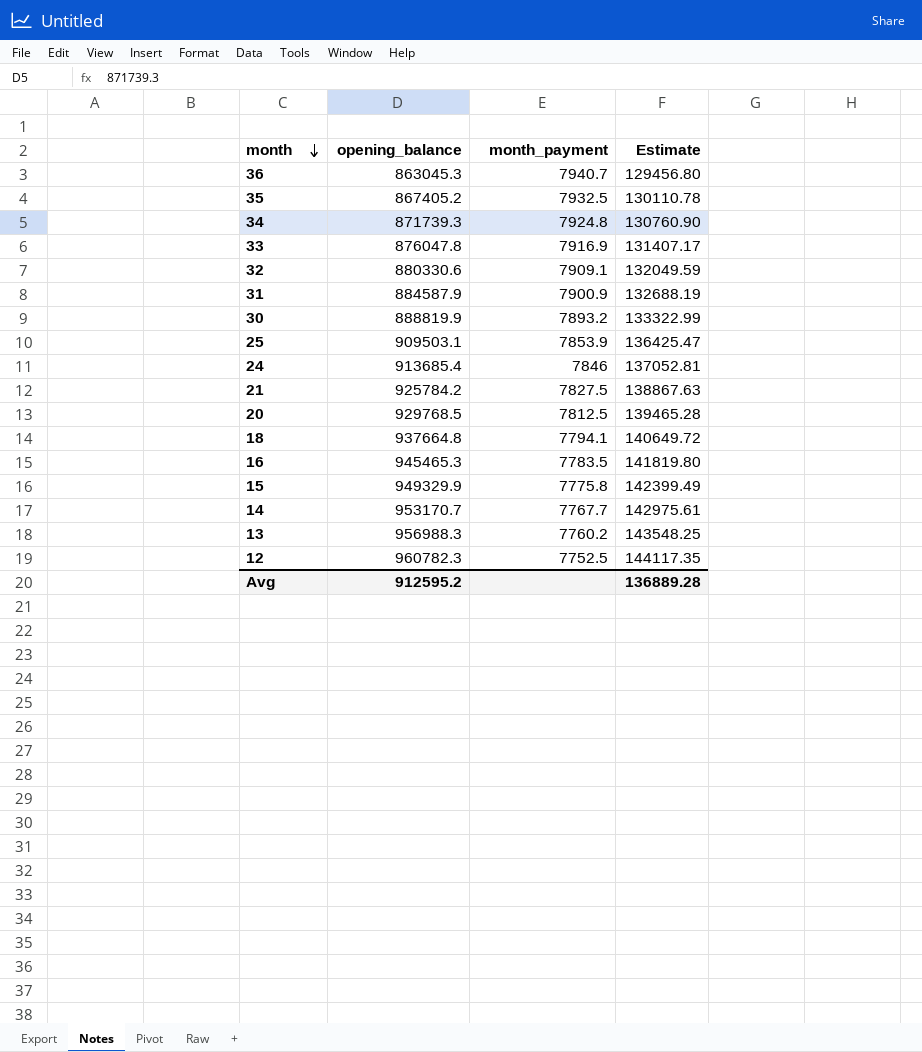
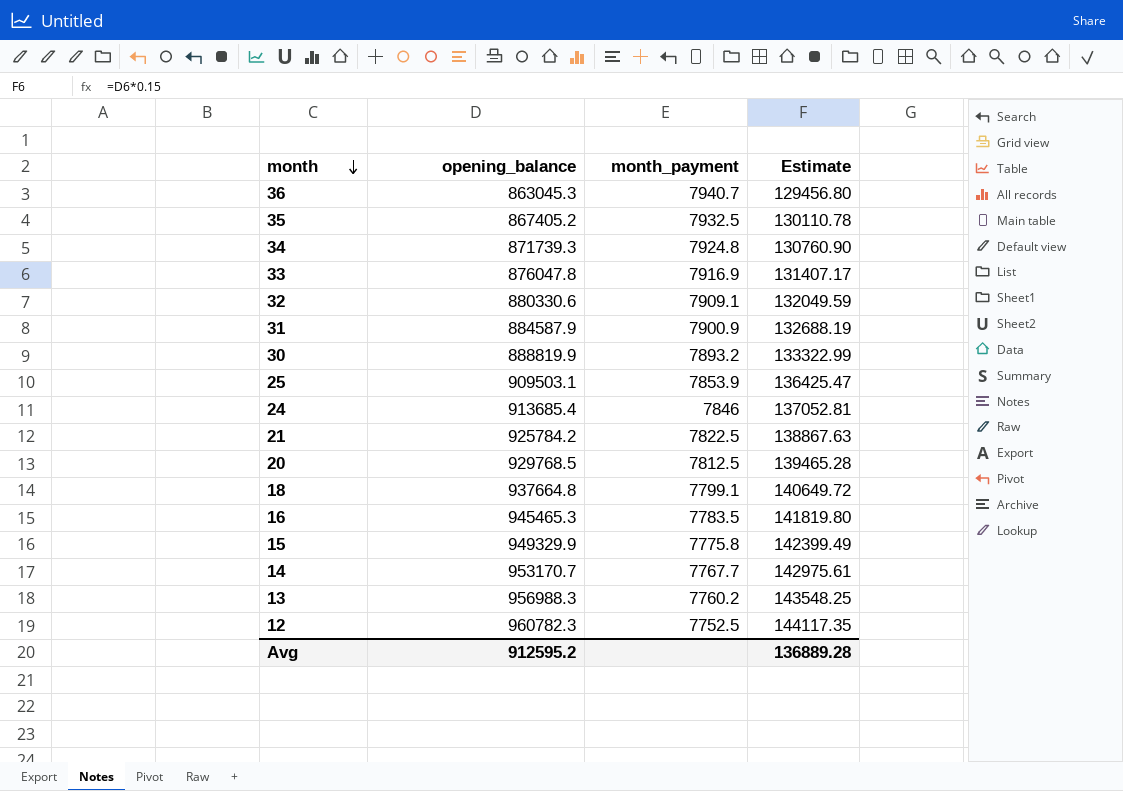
21 | month_payment: 7827.5 -> 7822.5
18 | month_payment: 7794.1 -> 7799.1

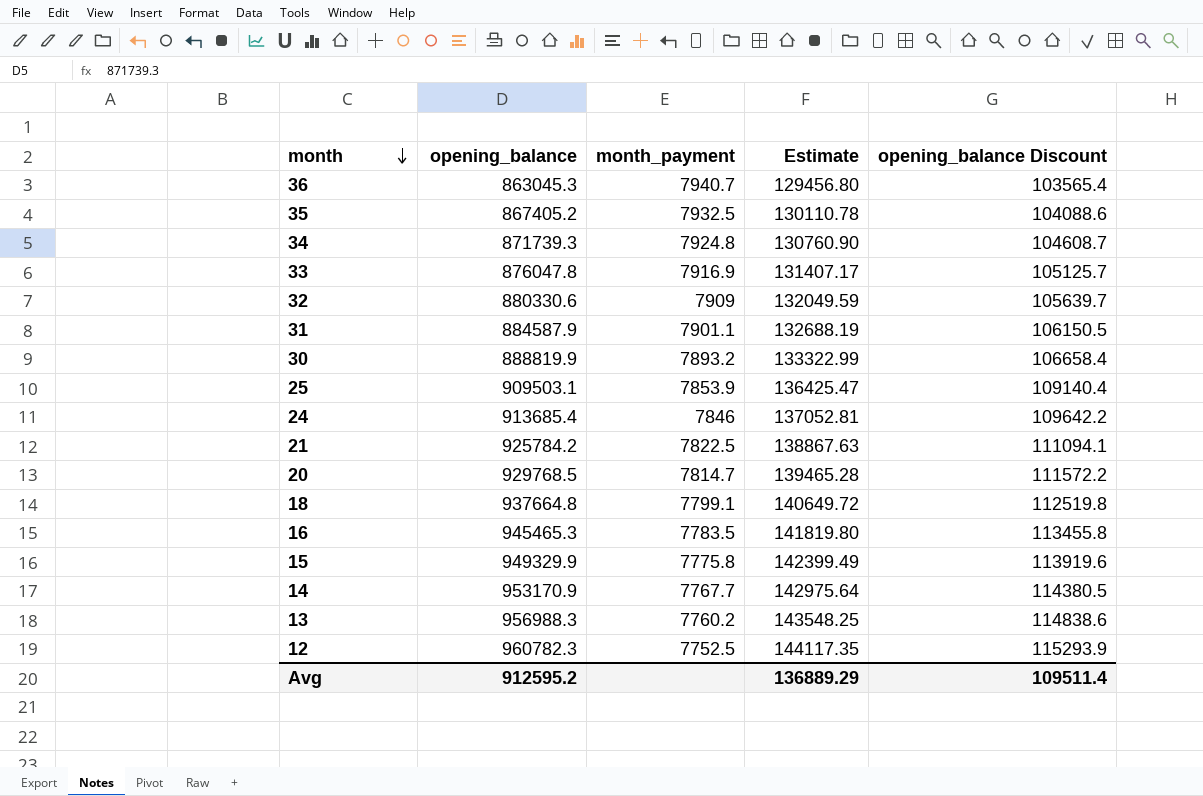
column opening_balance Discount | formula: none -> [opening_balance] * 0.12
32 | month_payment: 7909.1 -> 7909
31 | month_payment: 7900.9 -> 7901.1
20 | month_payment: 7812.5 -> 7814.7
14 | opening_balance: 953170.7 -> 953170.9
14 | Estimate: 142975.61 -> 142975.64
Avg | Estimate: 136889.28 -> 136889.29

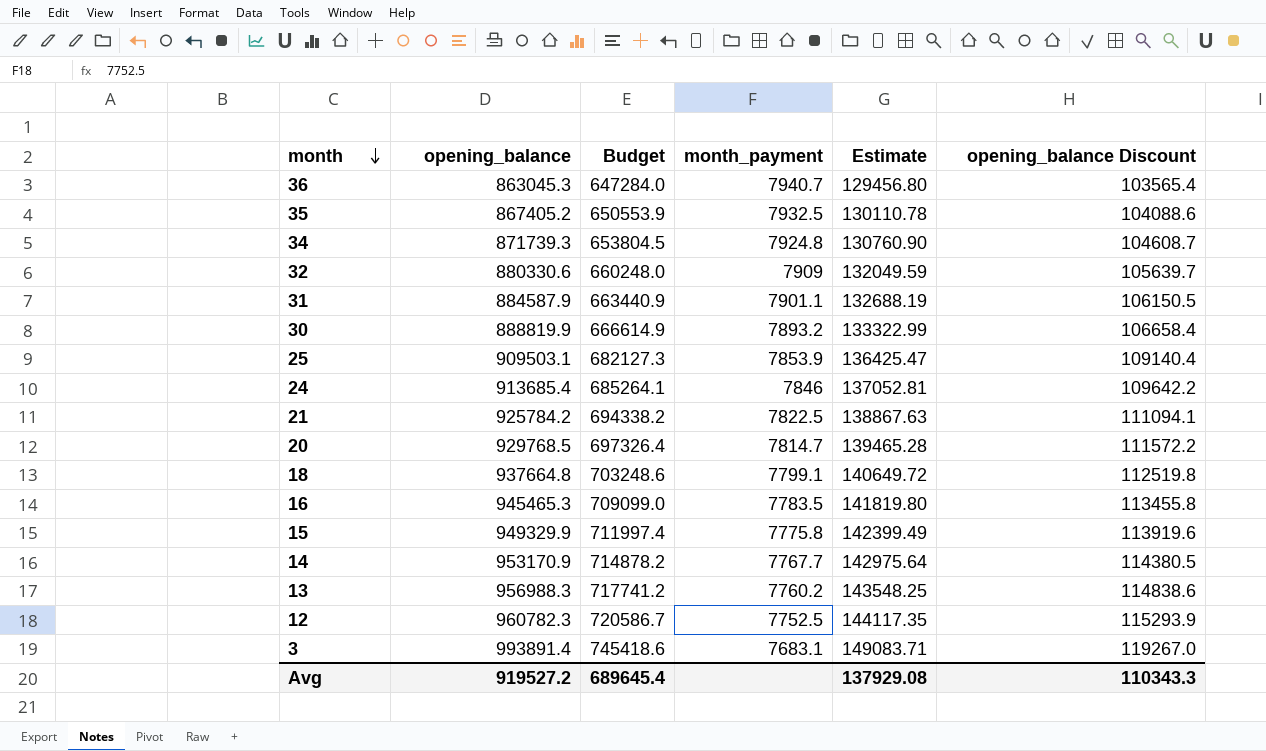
column Budget | formula: none -> [opening_balance] * 0.75
row 33: 876047.8 | 7916.9 | 131407.17 | 105125.7 -> none
row 3: none -> 993891.4 | 745418.6 | 7683.1 | 149083.71 | 119267.0
Avg | opening_balance: 912595.2 -> 919527.2
Avg | Estimate: 136889.29 -> 137929.08
Avg | opening_balance Discount: 109511.4 -> 110343.3

